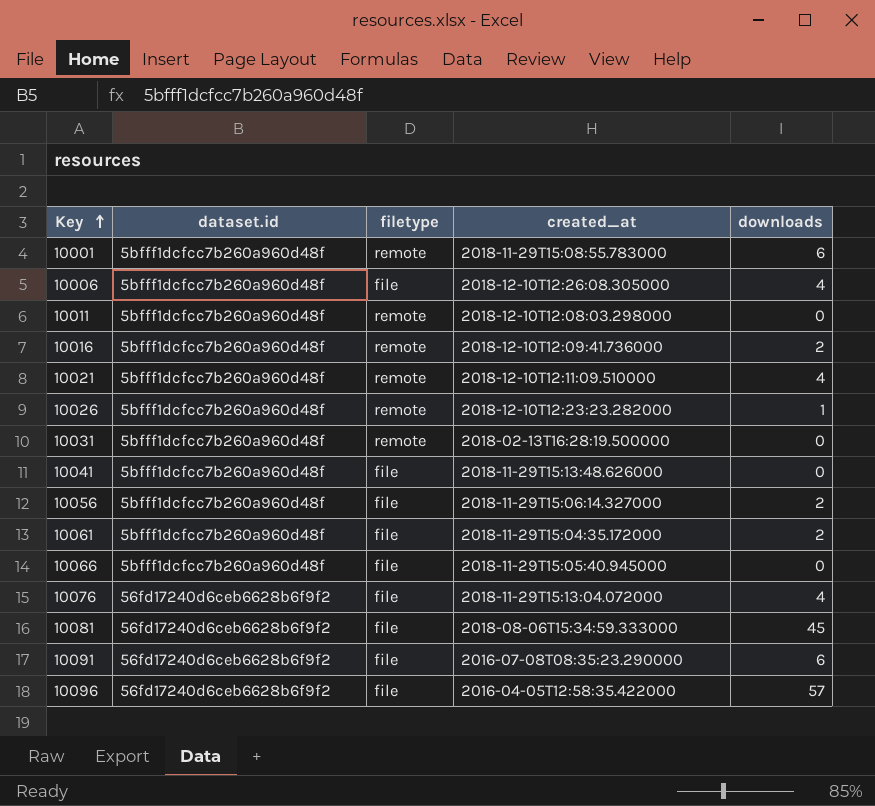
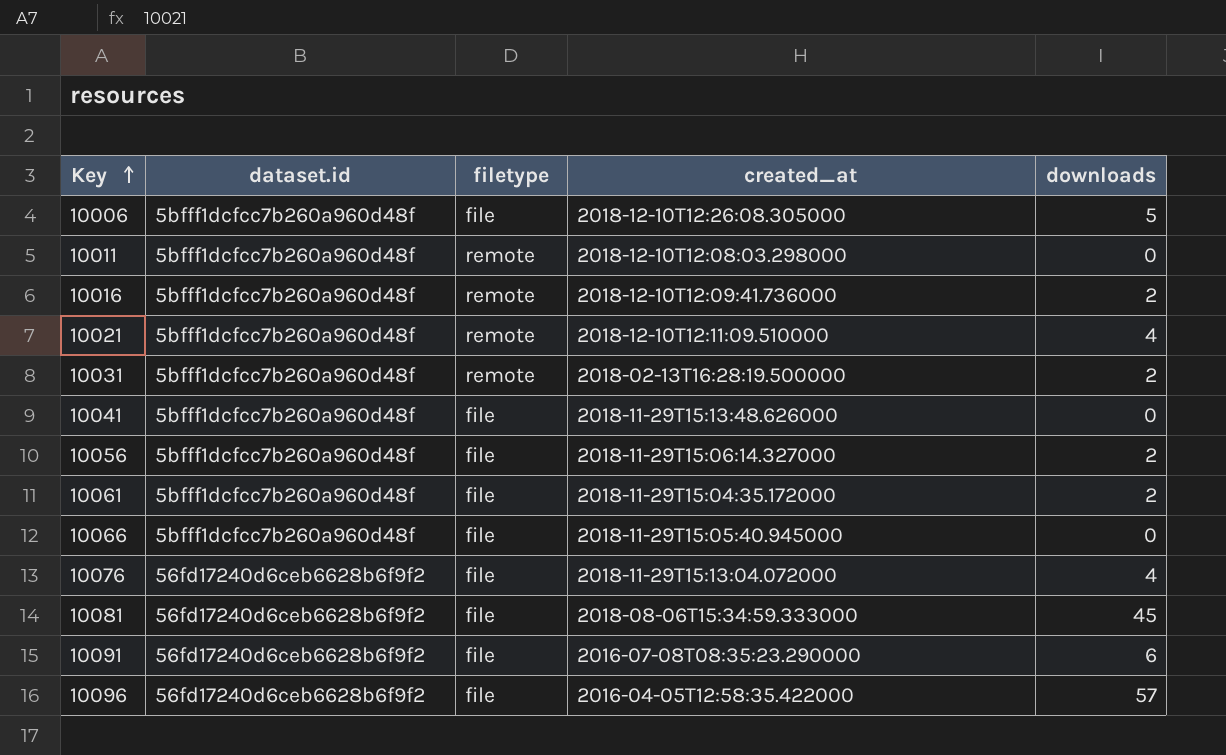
row 10001: 5bfff1dcfcc7b260a960d48f | remote | 2018-11-29T15:08:55.783000 | 6 -> none
row 10026: 5bfff1dcfcc7b260a960d48f | remote | 2018-12-10T12:23:23.282000 | 1 -> none
10006 | downloads: 4 -> 5
10031 | downloads: 0 -> 2

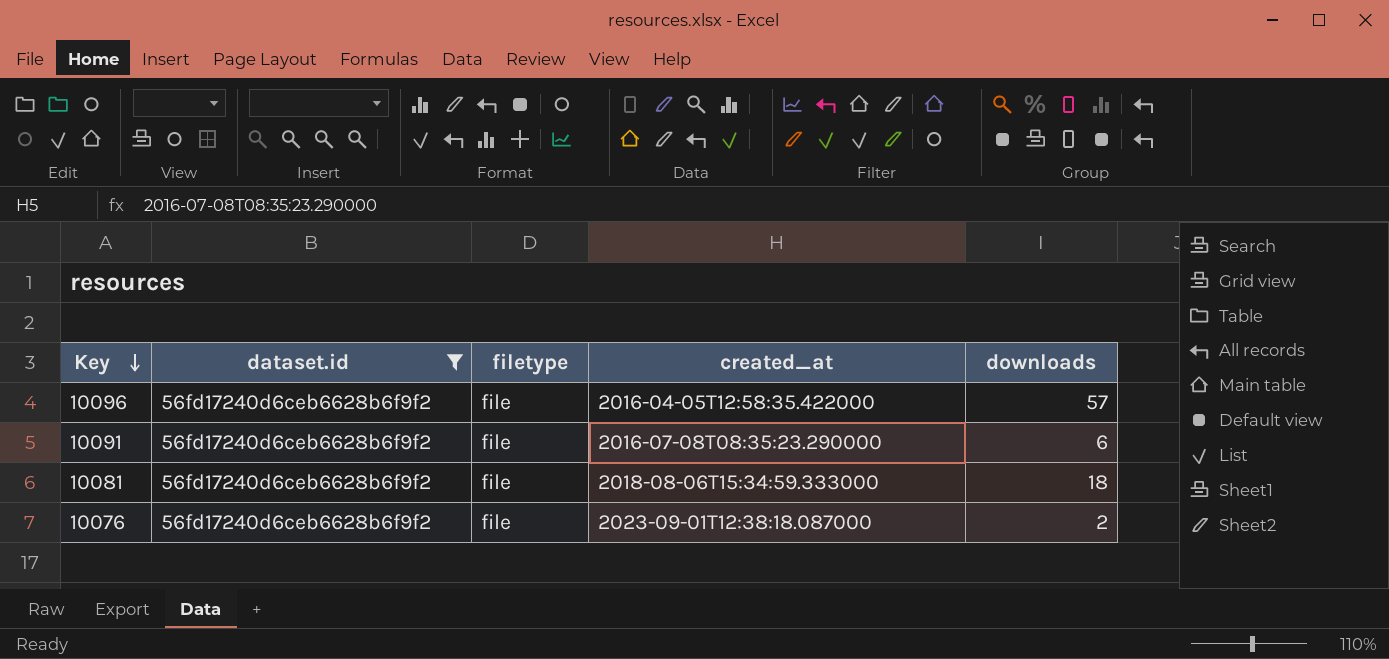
filter: none -> dataset.id = 56fd17240d6ceb6628b6f9f2
row order: Key ascending -> Key descending
10081 | downloads: 45 -> 18
10076 | created_at: 2018-11-29T15:13:04.072000 -> 2023-09-01T12:38:18.087000
10076 | downloads: 4 -> 2

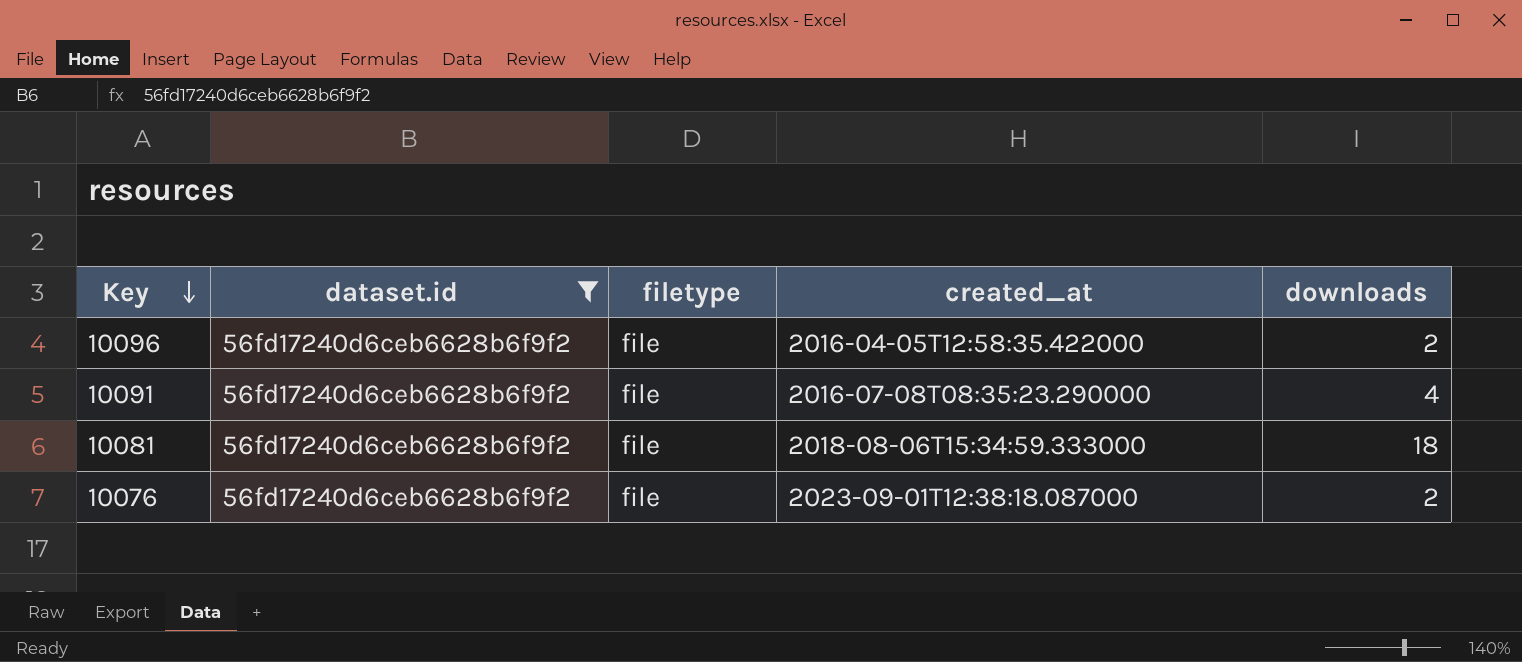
10096 | downloads: 57 -> 2
10091 | downloads: 6 -> 4

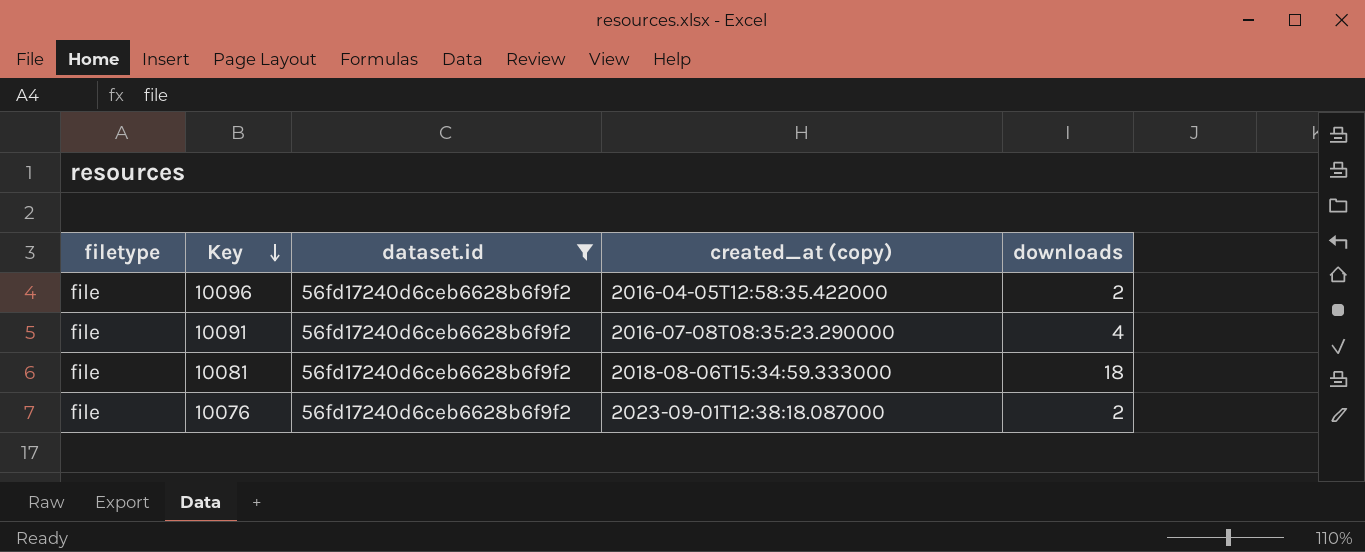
column filetype | position: 3 -> 1
column name: created_at -> created_at (copy)

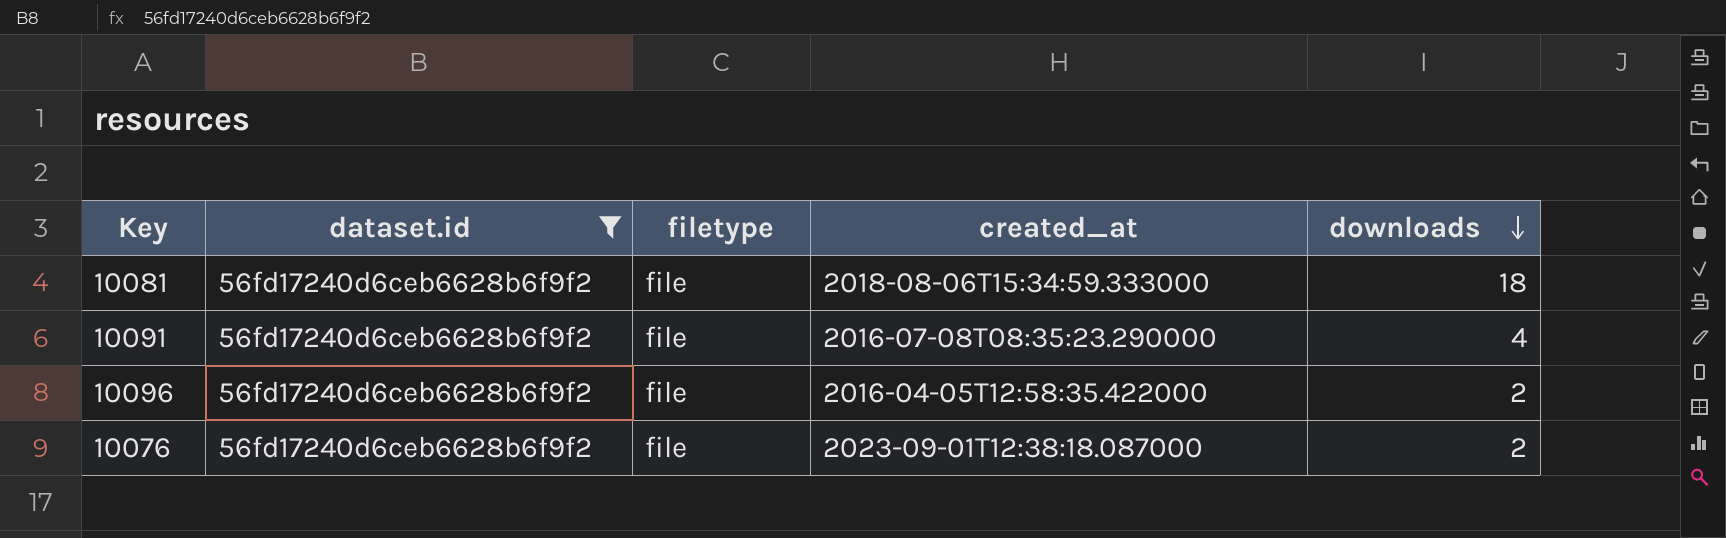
row order: Key descending -> downloads descending
column filetype | position: 1 -> 3
column name: created_at (copy) -> created_at

